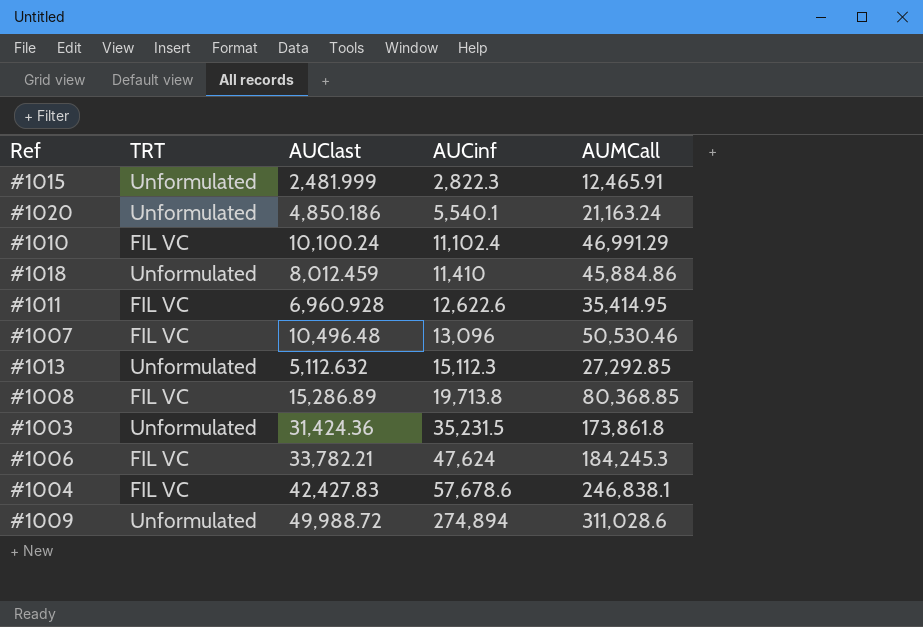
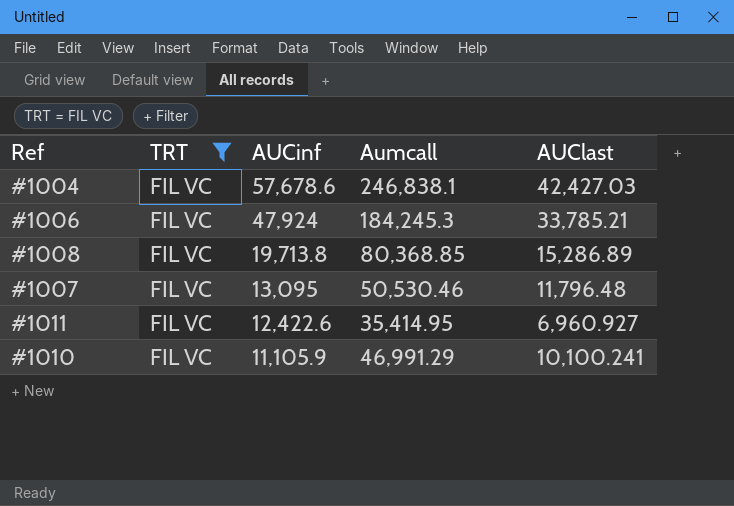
filter: none -> TRT = FIL VC
row order: AUCinf ascending -> AUCinf descending
column name: AUMCall -> Aumcall
column AUClast | position: 3 -> 5
#1004 | AUClast: 42,427.83 -> 42,427.03
#1006 | AUCinf: 47,624 -> 47,924
#1006 | AUClast: 33,782.21 -> 33,785.21
#1007 | AUCinf: 13,096 -> 13,095
#1007 | AUClast: 10,496.48 -> 11,796.48
#1011 | AUCinf: 12,622.6 -> 12,422.6
#1011 | AUClast: 6,960.928 -> 6,960.927
#1010 | AUCinf: 11,102.4 -> 11,105.9
#1010 | AUClast: 10,100.24 -> 10,100.241

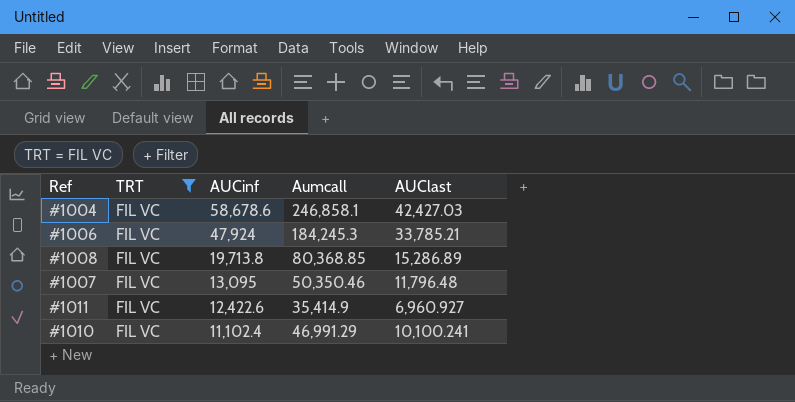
#1004 | AUCinf: 57,678.6 -> 58,678.6
#1004 | Aumcall: 246,838.1 -> 246,858.1
#1007 | Aumcall: 50,530.46 -> 50,350.46
#1011 | Aumcall: 35,414.95 -> 35,414.9
#1010 | AUCinf: 11,105.9 -> 11,102.4

